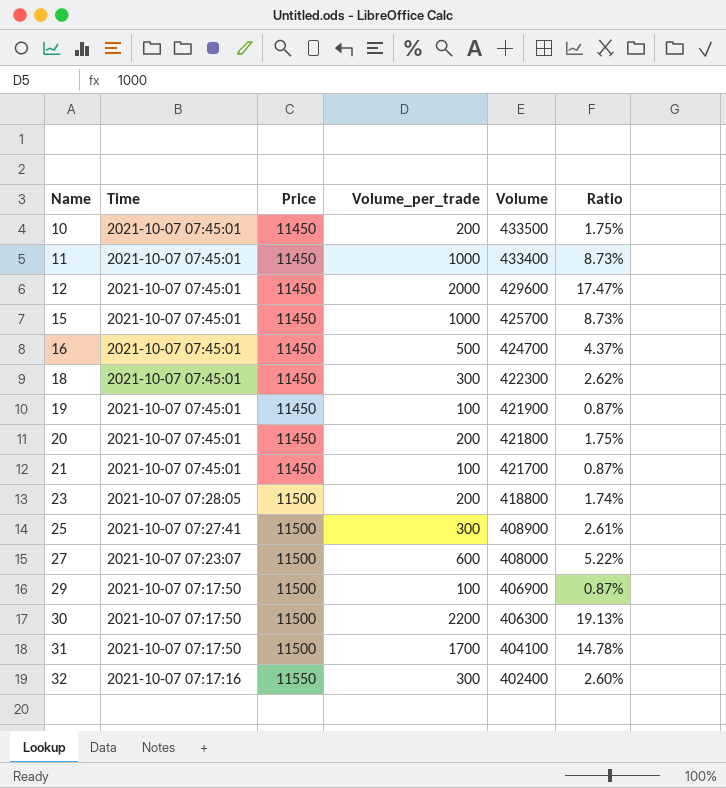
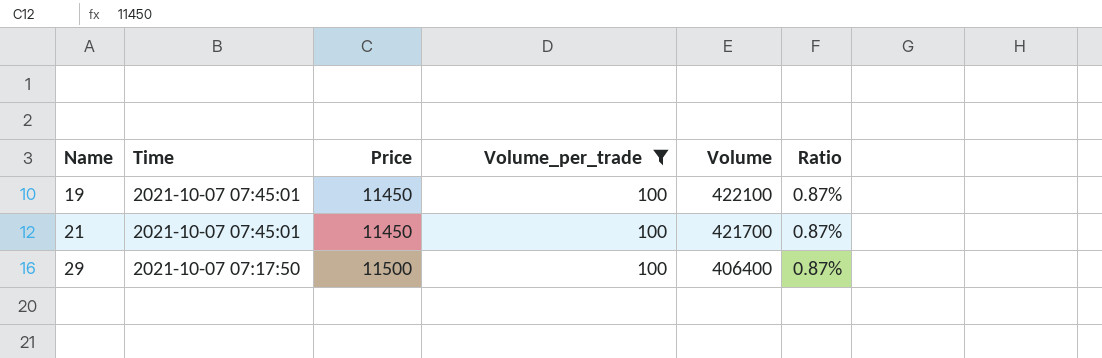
filter: none -> Volume_per_trade = 100
19 | Volume: 421900 -> 422100
29 | Volume: 406900 -> 406400

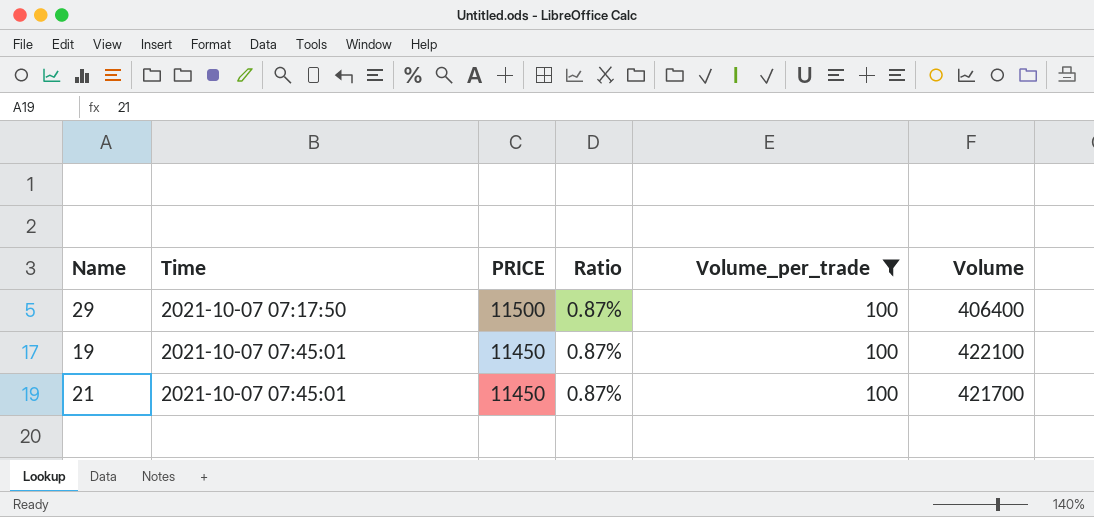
row order: Name ascending -> Time ascending
column name: Price -> PRICE
column Ratio | position: 6 -> 4

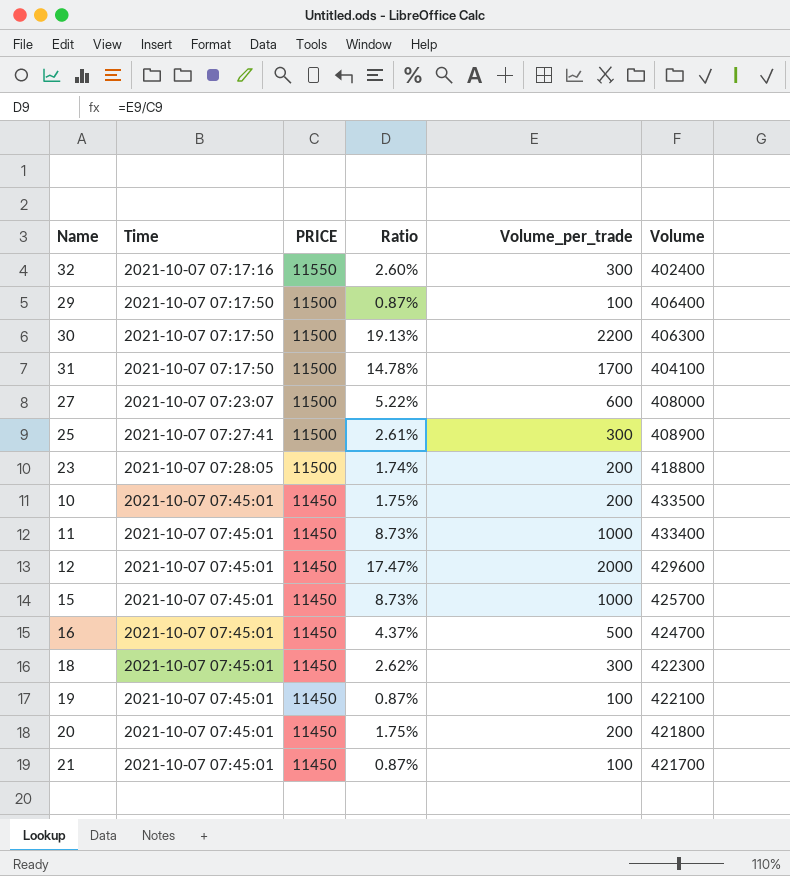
filter: Volume_per_trade = 100 -> none

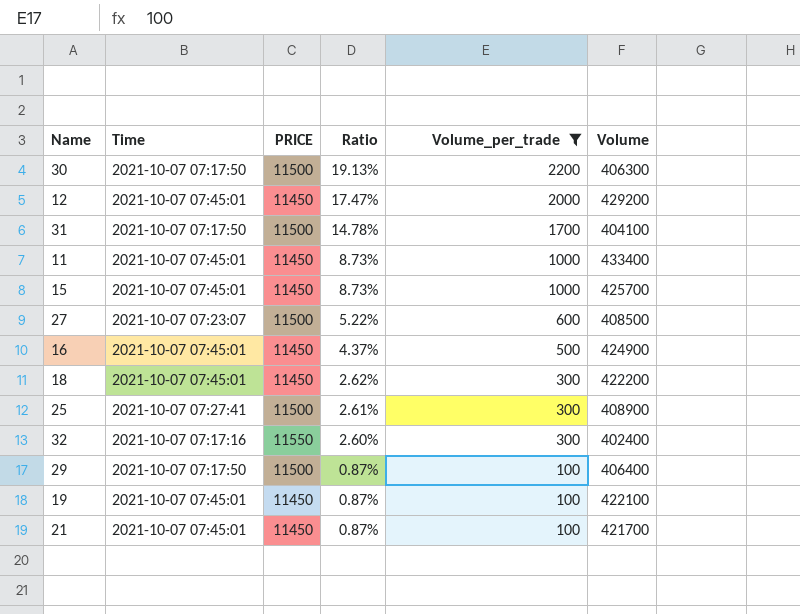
filter: none -> Volume_per_trade != 200
row order: Time ascending -> Ratio descending
12 | Volume: 429600 -> 429200
27 | Volume: 408000 -> 408500
16 | Volume: 424700 -> 424900
18 | Volume: 422300 -> 422200

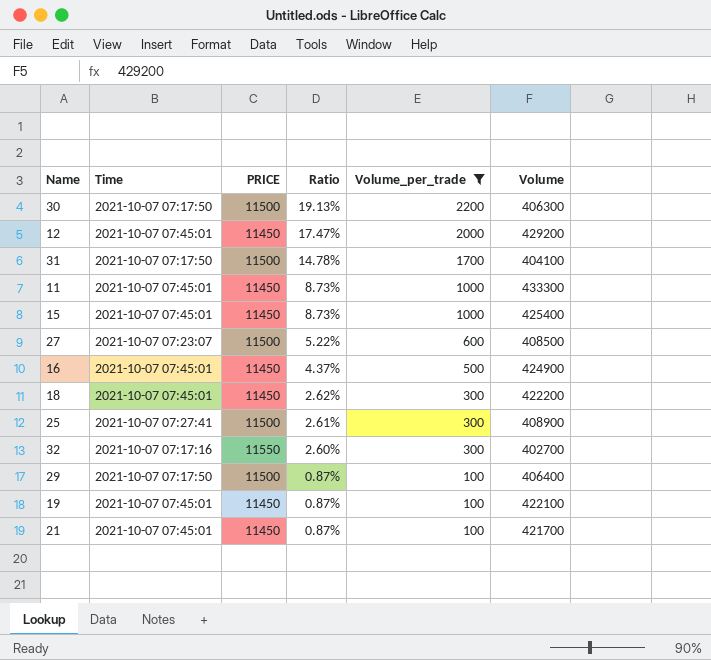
11 | Volume: 433400 -> 433300
15 | Volume: 425700 -> 425400
32 | Volume: 402400 -> 402700

